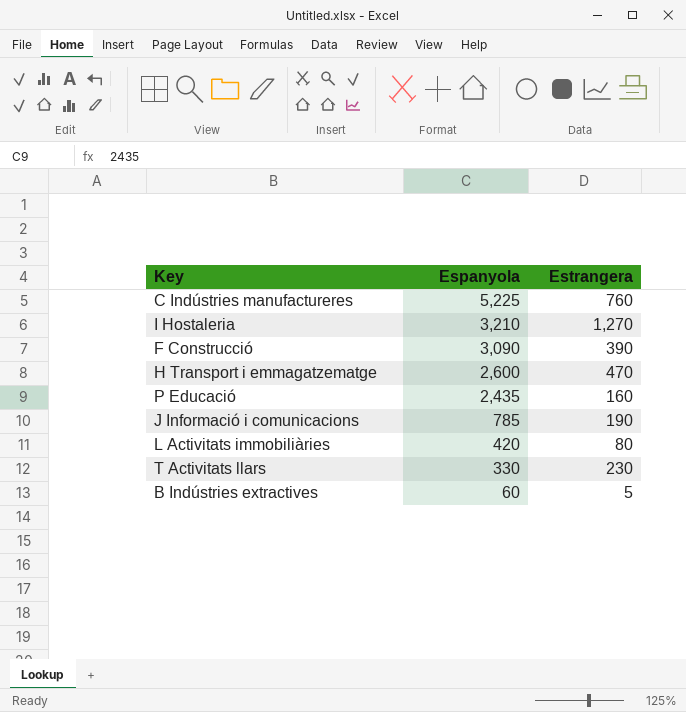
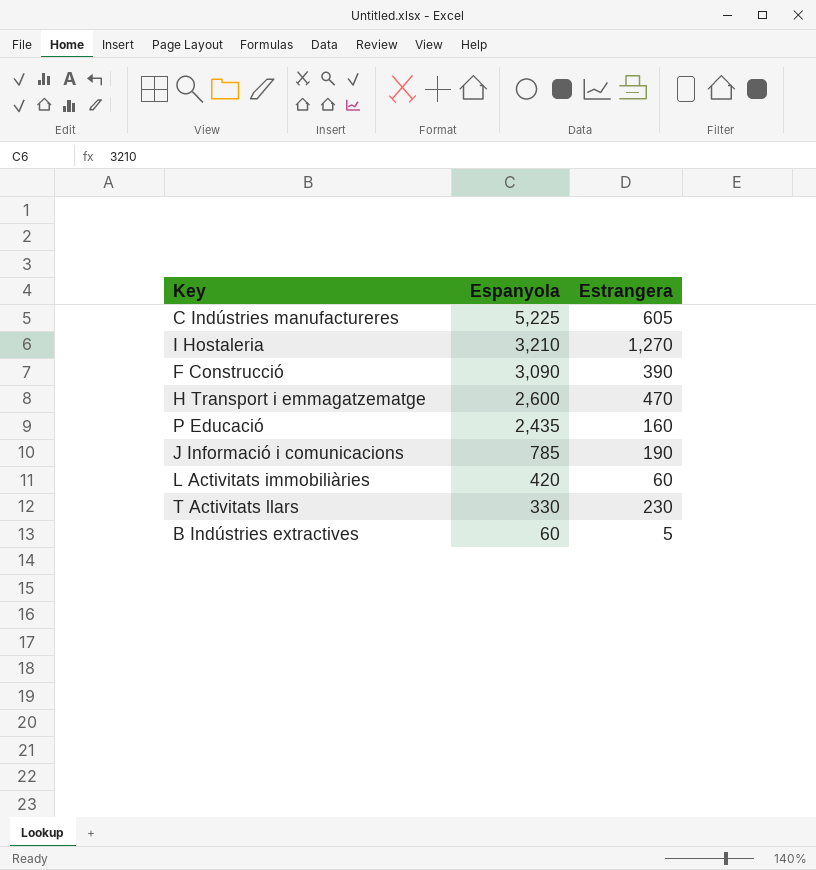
C Indústries manufactureres | Estrangera: 760 -> 605
L Activitats immobiliàries | Estrangera: 80 -> 60

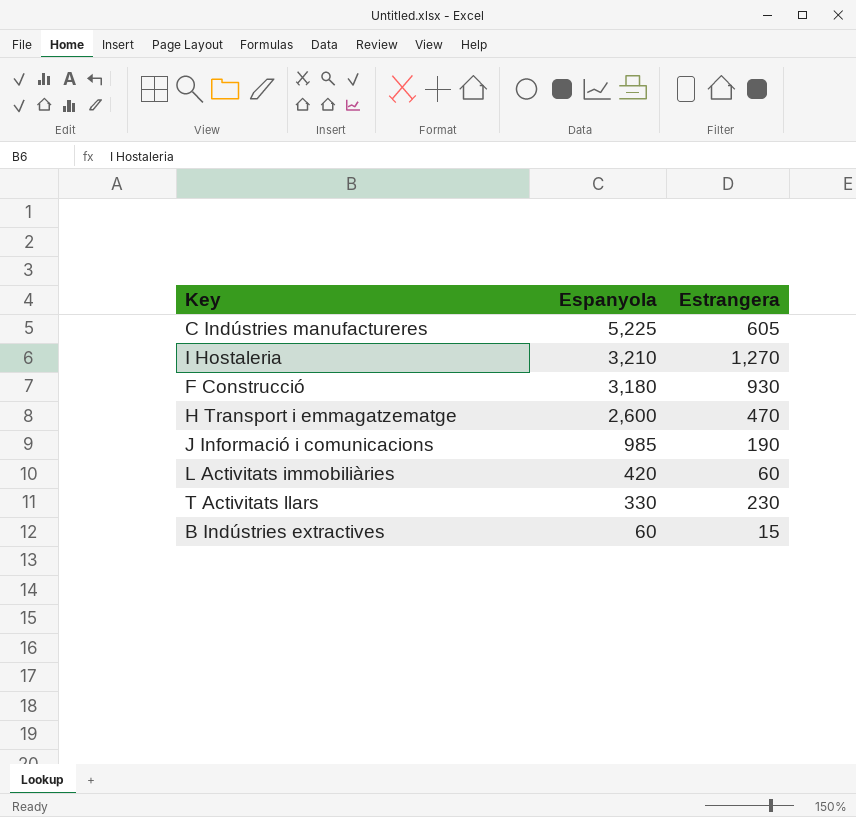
row P Educació: 2,435 | 160 -> none
F Construcció | Espanyola: 3,090 -> 3,180
F Construcció | Estrangera: 390 -> 930
J Informació i comunicacions | Espanyola: 785 -> 985
B Indústries extractives | Estrangera: 5 -> 15

